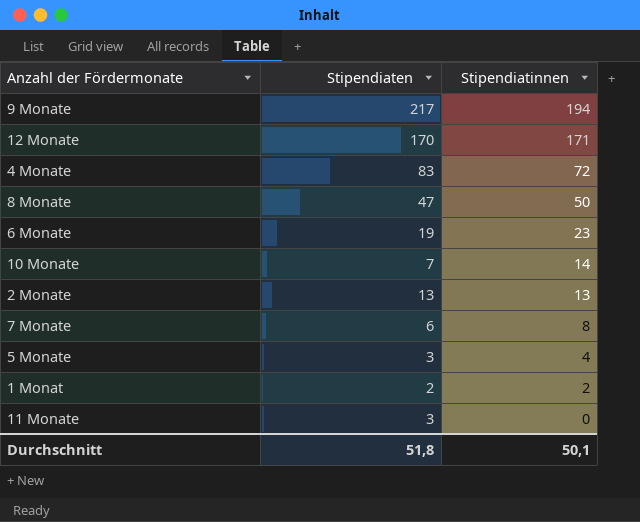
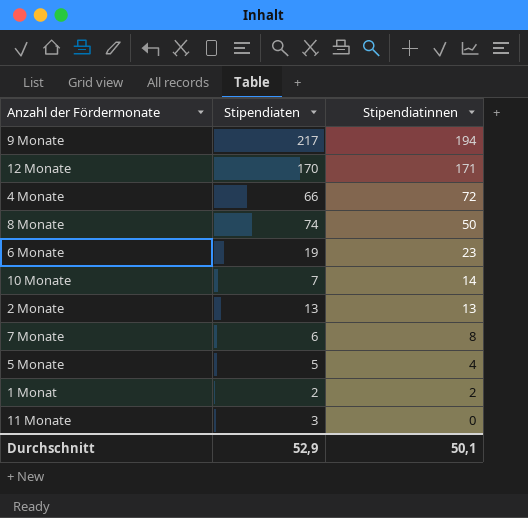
4 Monate | Stipendiaten: 83 -> 66
8 Monate | Stipendiaten: 47 -> 74
5 Monate | Stipendiaten: 3 -> 5
Durchschnitt | Stipendiaten: 51,8 -> 52,9

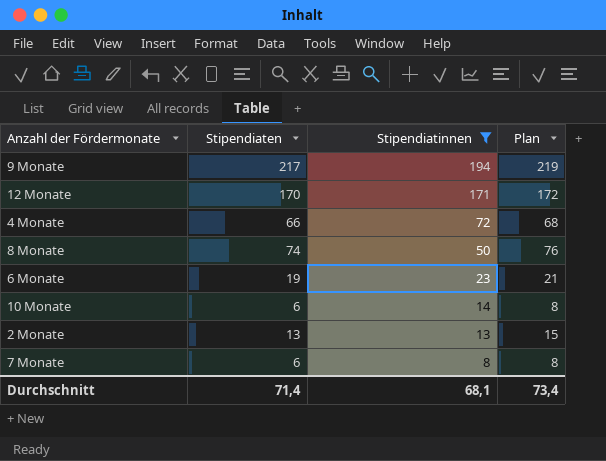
filter: none -> Stipendiatinnen >= 8
column Plan | formula: none -> [Stipendiaten] + 2
10 Monate | Stipendiaten: 7 -> 6
Durchschnitt | Stipendiaten: 52,9 -> 71,4
Durchschnitt | Stipendiatinnen: 50,1 -> 68,1

